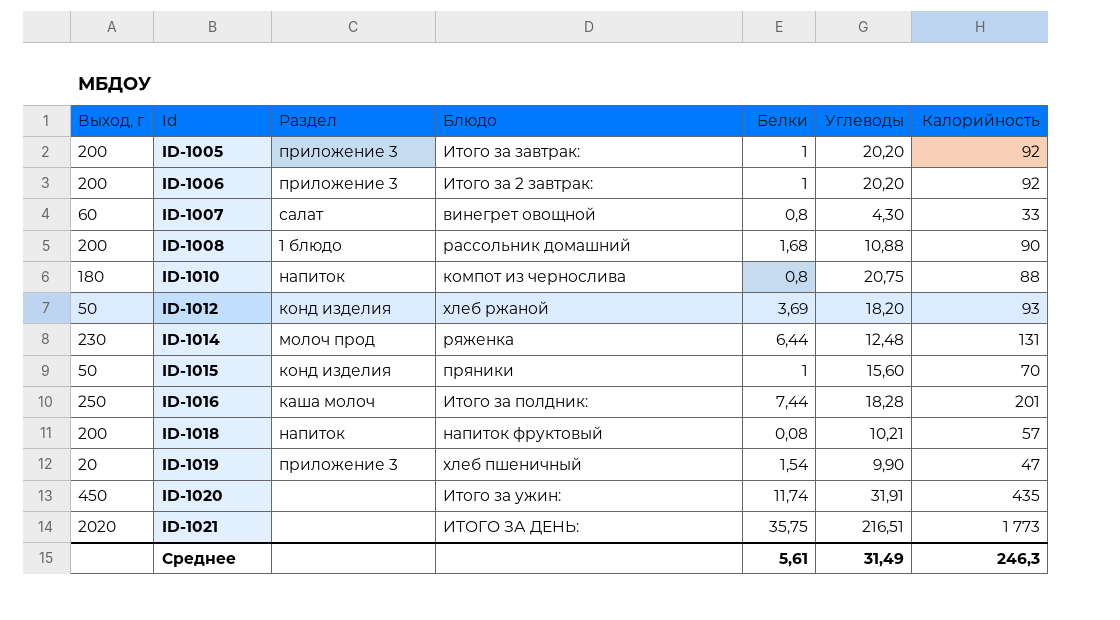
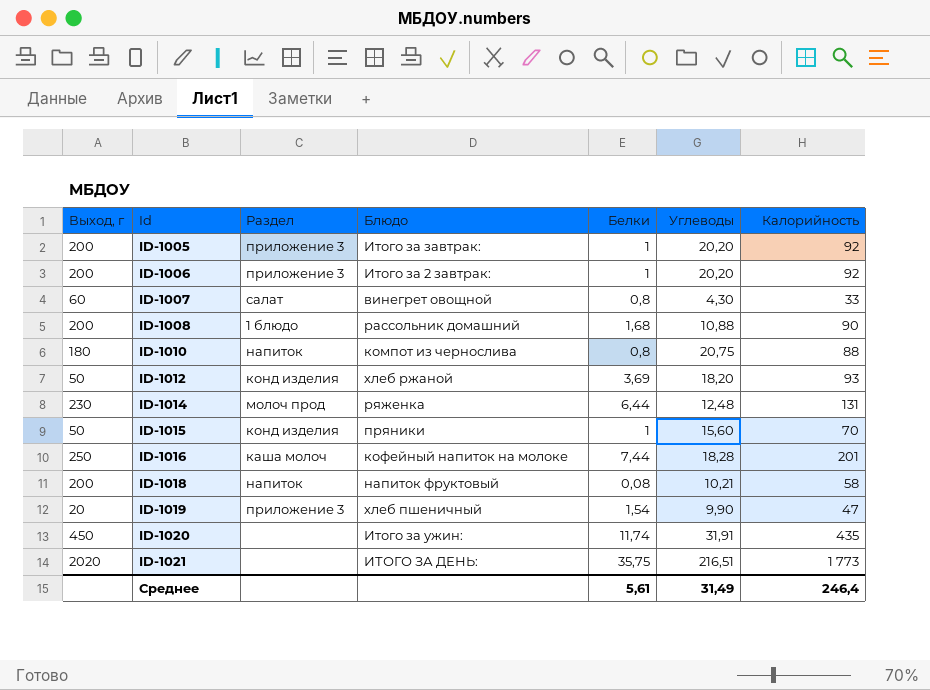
ID-1016 | Блюдо: Итого за полдник: -> кофейный напиток на молоке
ID-1018 | Калорийность: 57 -> 58
Среднее | Калорийность: 246,3 -> 246,4

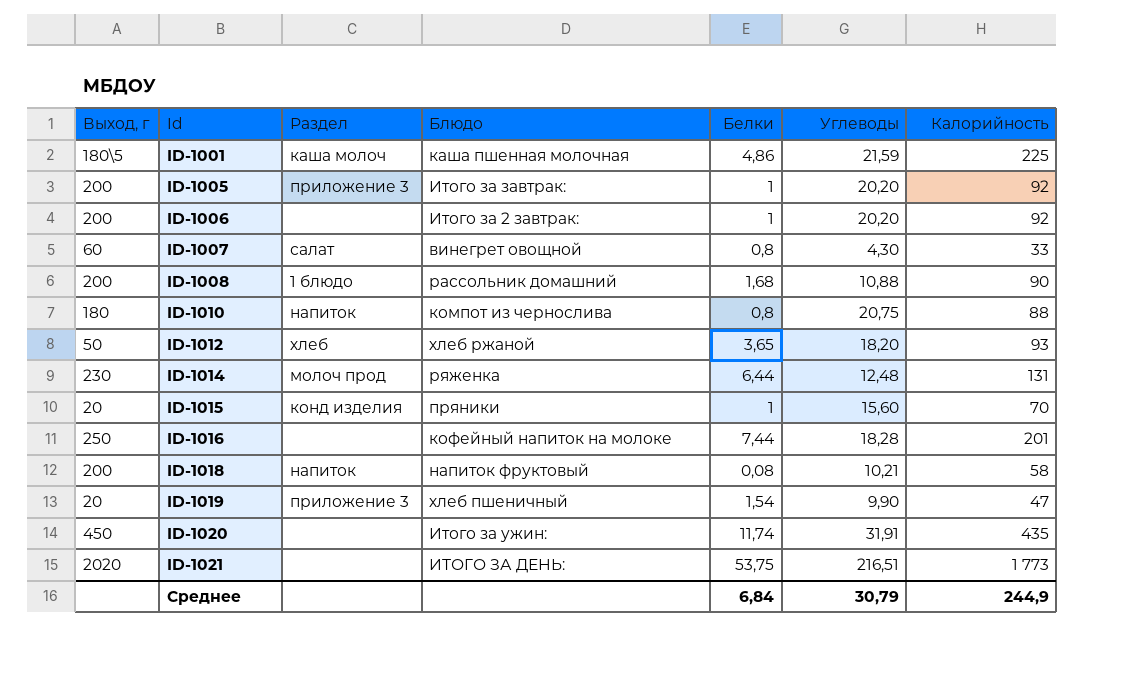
row ID-1001: none -> 180\5 | каша молоч | каша пшенная молочная | 4,86 | 21,59 | 225
ID-1006 | Раздел: приложение 3 -> none
ID-1012 | Раздел: конд изделия -> хлеб
ID-1012 | Белки: 3,69 -> 3,65
ID-1015 | Выход, г: 50 -> 20
ID-1016 | Раздел: каша молоч -> none
ID-1021 | Белки: 35,75 -> 53,75
Среднее | Белки: 5,61 -> 6,84
Среднее | Углеводы: 31,49 -> 30,79
Среднее | Калорийность: 246,4 -> 244,9

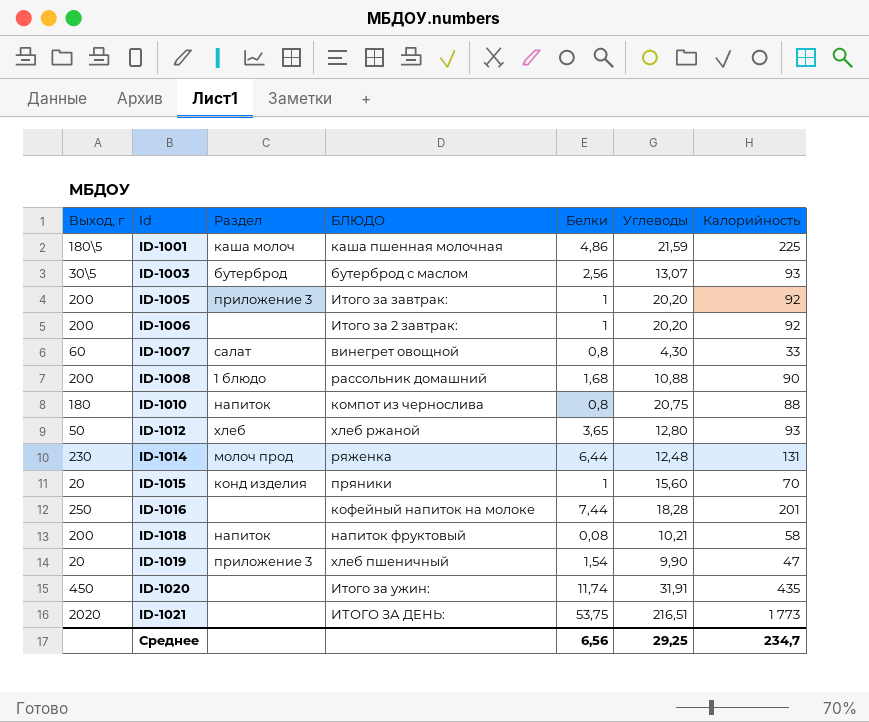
column name: Блюдо -> БЛЮДО
row ID-1003: none -> 30\5 | бутерброд | бутерброд с маслом | 2,56 | 13,07 | 93
ID-1012 | Углеводы: 18,20 -> 12,80
Среднее | Белки: 6,84 -> 6,56
Среднее | Углеводы: 30,79 -> 29,25
Среднее | Калорийность: 244,9 -> 234,7

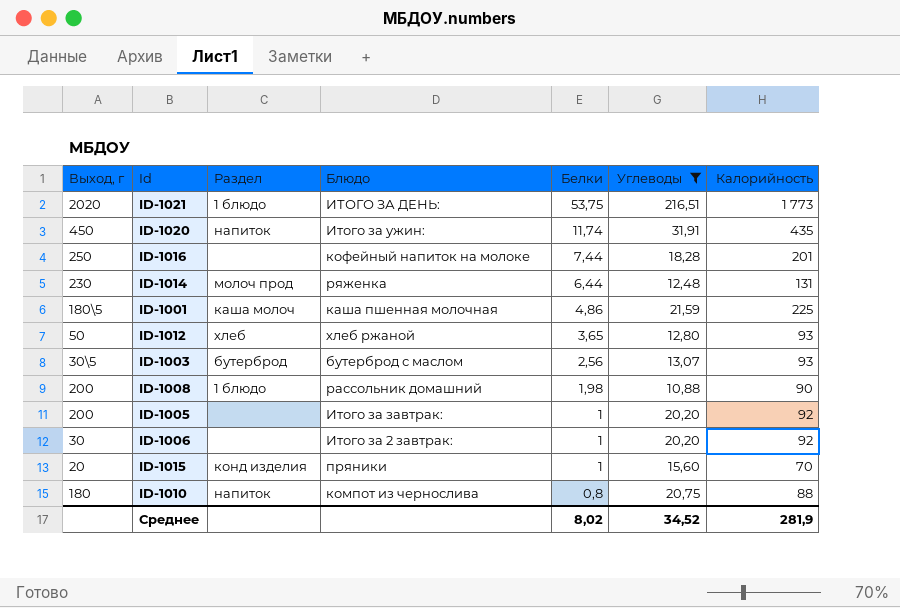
filter: none -> Углеводы >= 10,88
row order: Id ascending -> Белки descending
column name: БЛЮДО -> Блюдо
ID-1021 | Раздел: none -> 1 блюдо
ID-1020 | Раздел: none -> напиток
ID-1008 | Белки: 1,68 -> 1,98
ID-1005 | Раздел: приложение 3 -> none
ID-1006 | Выход, г: 200 -> 30
Среднее | Белки: 6,56 -> 8,02
Среднее | Углеводы: 29,25 -> 34,52
Среднее | Калорийность: 234,7 -> 281,9

